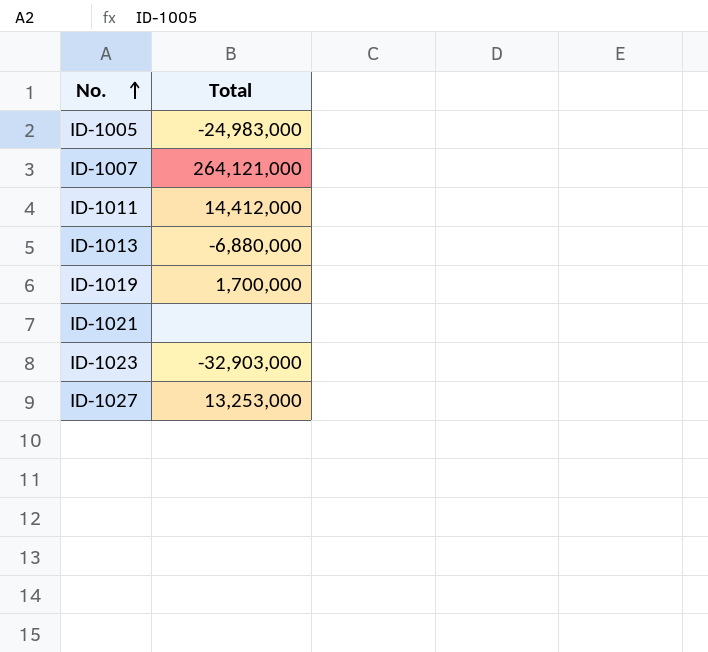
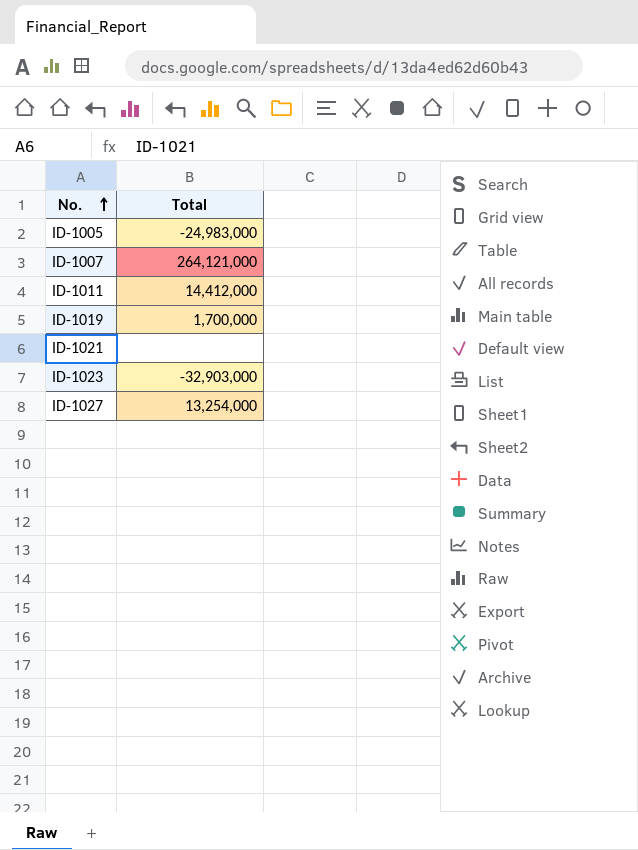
row ID-1013: -6,880,000 -> none
ID-1027 | Total: 13,253,000 -> 13,254,000

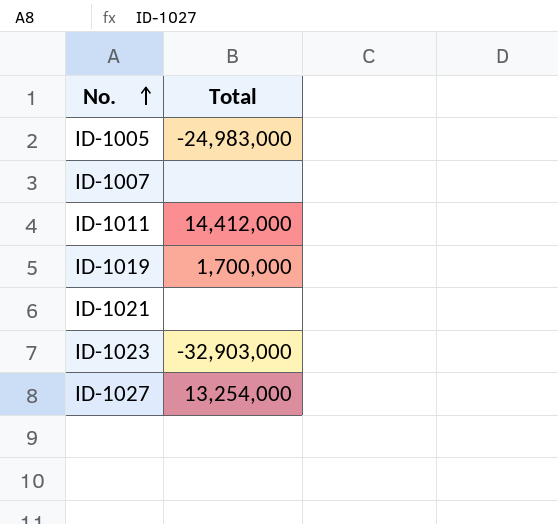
ID-1007 | Total: 264,121,000 -> none

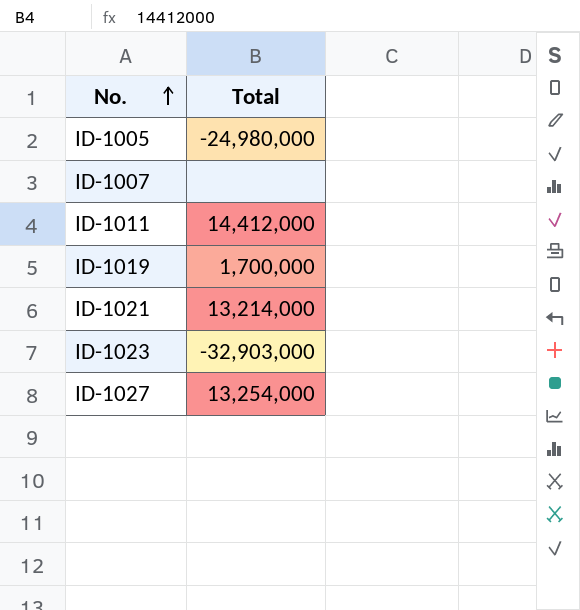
ID-1005 | Total: -24,983,000 -> -24,980,000
ID-1021 | Total: none -> 13,214,000

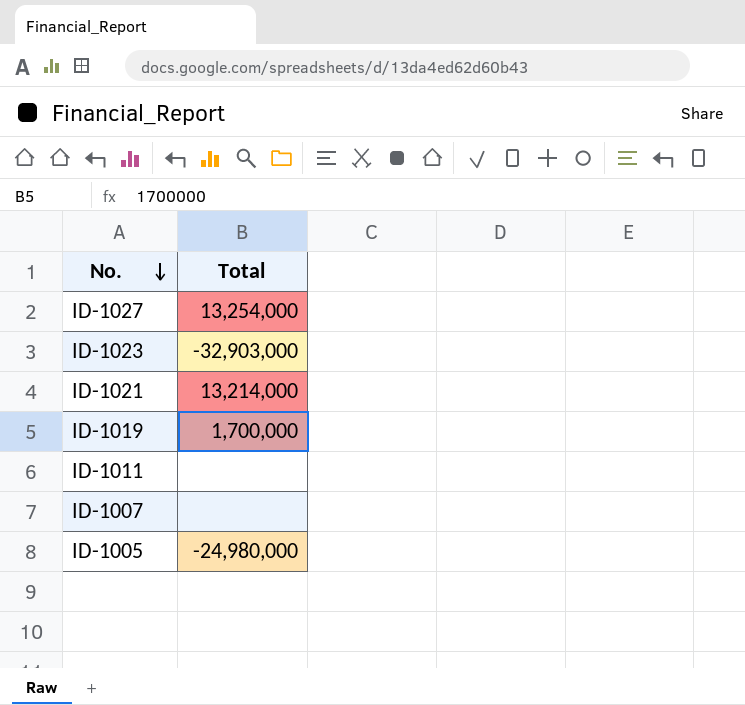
row order: No. ascending -> No. descending
ID-1011 | Total: 14,412,000 -> none

